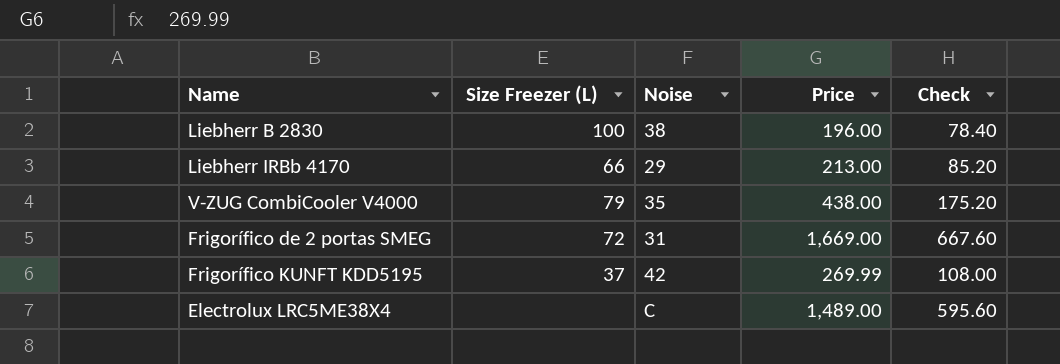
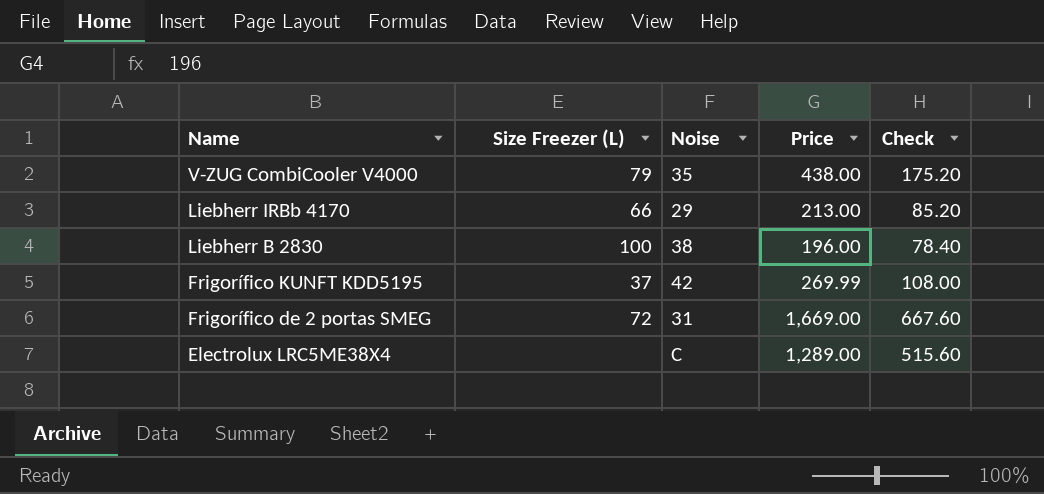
row order: none -> Name descending
Electrolux LRC5ME38X4 | Price: 1,489.00 -> 1,289.00
Electrolux LRC5ME38X4 | Check: 595.60 -> 515.60

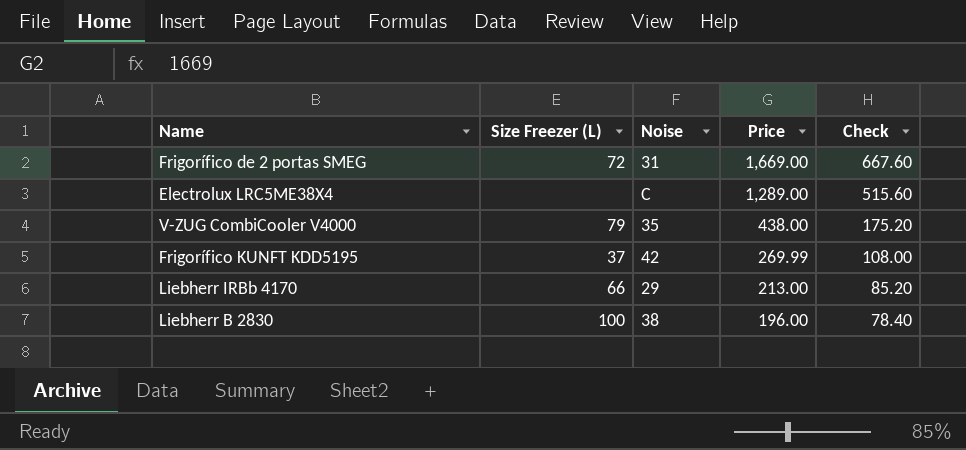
row order: Name descending -> Price descending

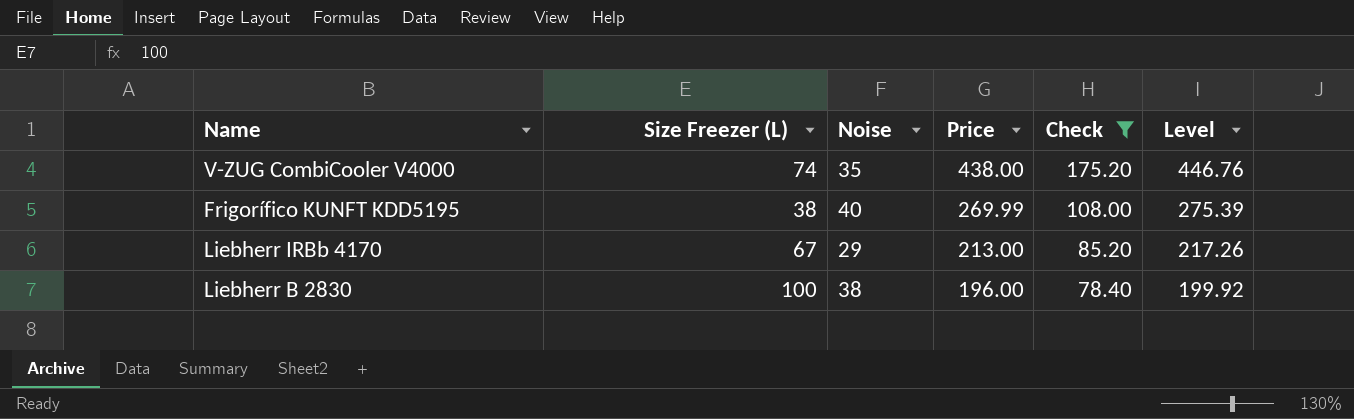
filter: none -> Check <= 175.20
column Level | formula: none -> [Price] * 1.02
V-ZUG CombiCooler V4000 | Size Freezer (L): 79 -> 74
Frigorífico KUNFT KDD5195 | Size Freezer (L): 37 -> 38
Frigorífico KUNFT KDD5195 | Noise: 42 -> 40
Liebherr IRBb 4170 | Size Freezer (L): 66 -> 67

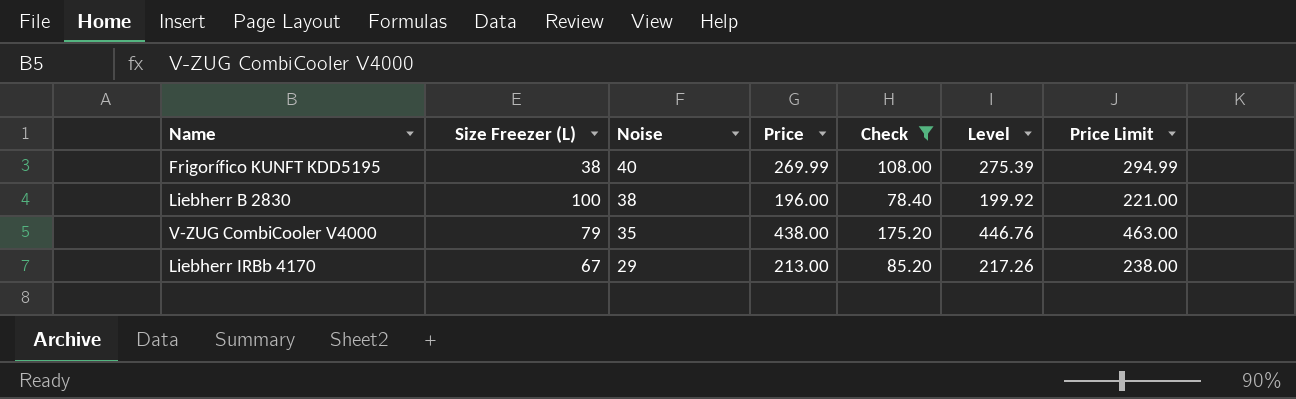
row order: Price descending -> Noise descending
column Price Limit | formula: none -> [Price] + 25
V-ZUG CombiCooler V4000 | Size Freezer (L): 74 -> 79

